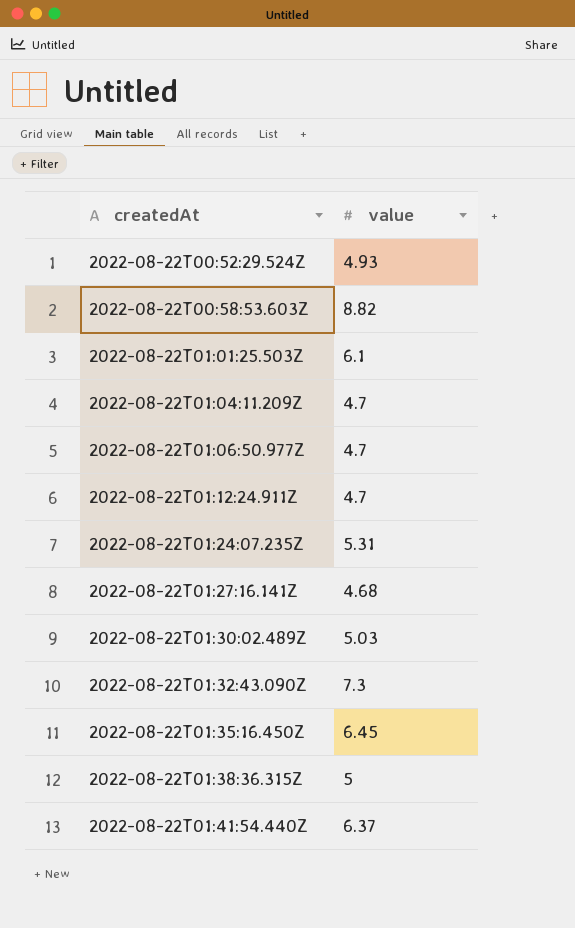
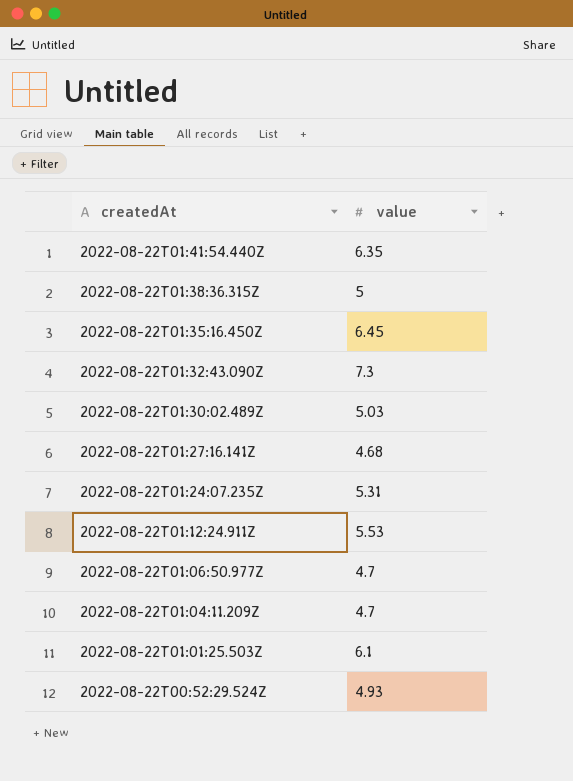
row order: createdAt ascending -> createdAt descending
row 2022-08-22T00:58:53.603Z: 8.82 -> none
2022-08-22T01:41:54.440Z | value: 6.37 -> 6.35
2022-08-22T01:12:24.911Z | value: 4.7 -> 5.53

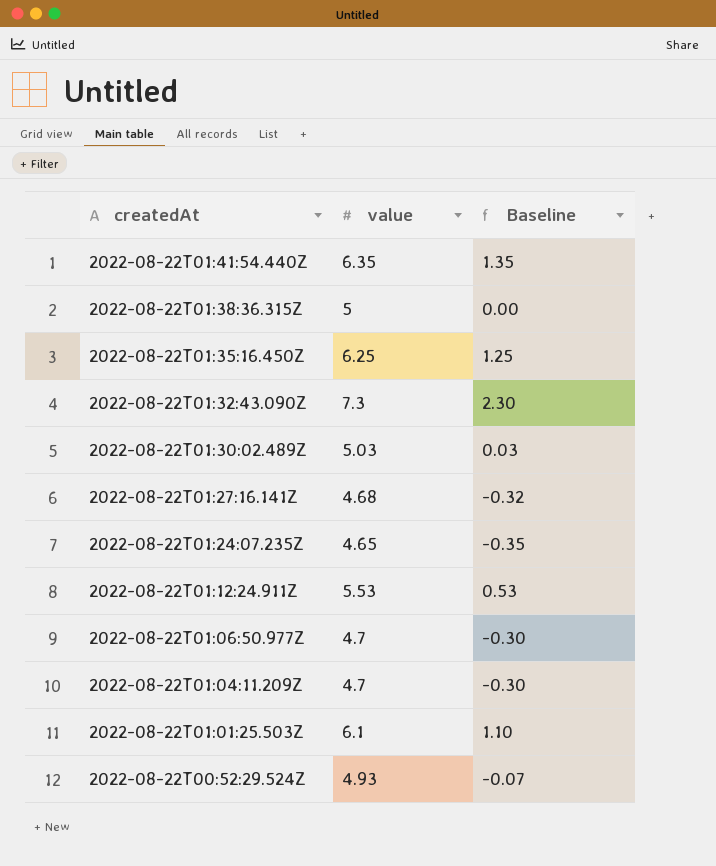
column Baseline | formula: none -> [value] - 5
2022-08-22T01:35:16.450Z | value: 6.45 -> 6.25
2022-08-22T01:24:07.235Z | value: 5.31 -> 4.65

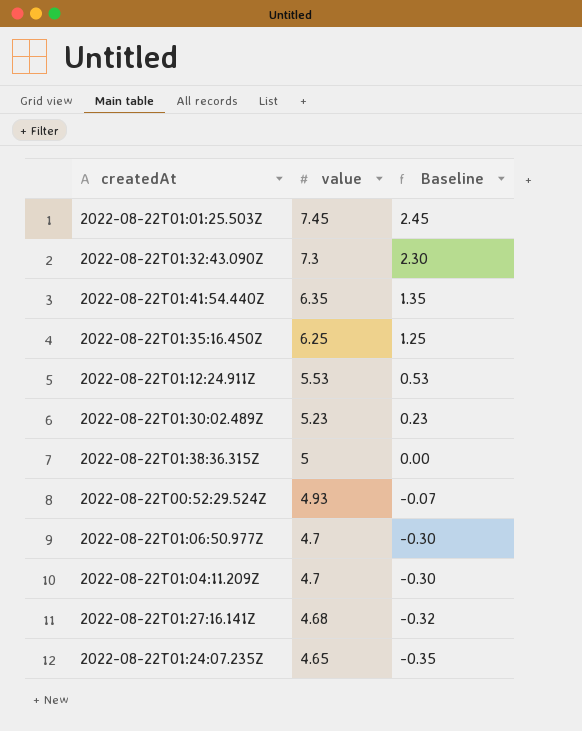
row order: createdAt descending -> value descending
2022-08-22T01:01:25.503Z | value: 6.1 -> 7.45
2022-08-22T01:01:25.503Z | Baseline: 1.10 -> 2.45
2022-08-22T01:30:02.489Z | value: 5.03 -> 5.23
2022-08-22T01:30:02.489Z | Baseline: 0.03 -> 0.23

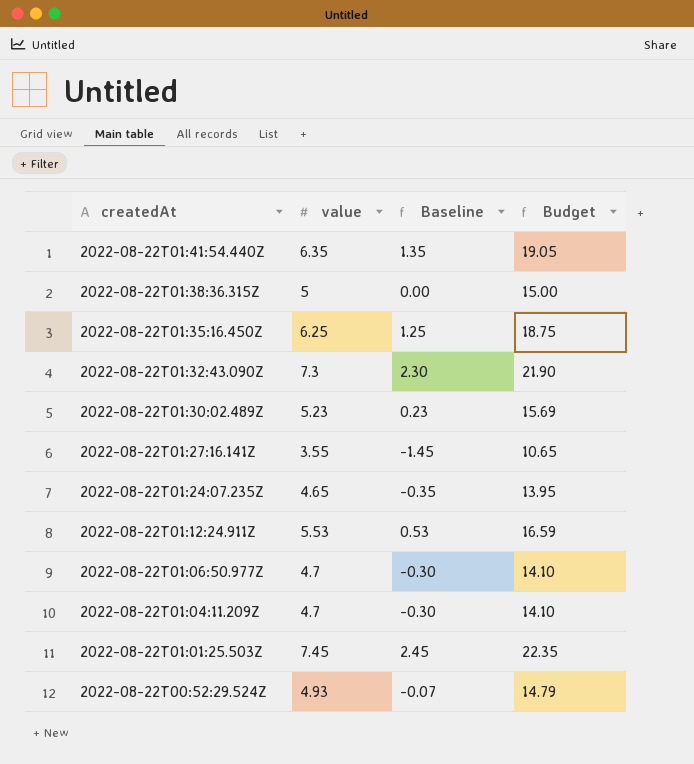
row order: value descending -> createdAt descending
column Budget | formula: none -> [value] * 3
2022-08-22T01:27:16.141Z | value: 4.68 -> 3.55
2022-08-22T01:27:16.141Z | Baseline: -0.32 -> -1.45

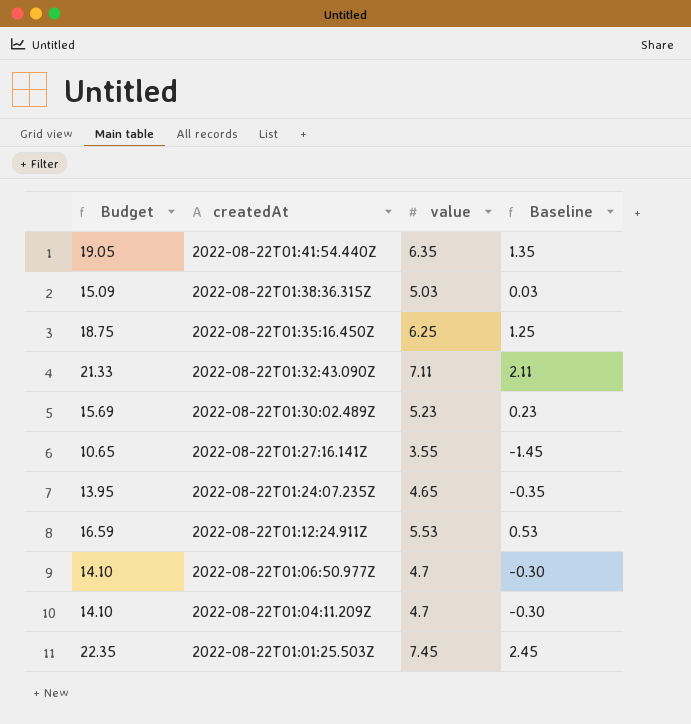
column Budget | position: 4 -> 1
row 2022-08-22T00:52:29.524Z: 4.93 | -0.07 | 14.79 -> none
2022-08-22T01:38:36.315Z | Budget: 15.00 -> 15.09
2022-08-22T01:38:36.315Z | value: 5 -> 5.03
2022-08-22T01:38:36.315Z | Baseline: 0.00 -> 0.03
2022-08-22T01:32:43.090Z | Budget: 21.90 -> 21.33
2022-08-22T01:32:43.090Z | value: 7.3 -> 7.11
2022-08-22T01:32:43.090Z | Baseline: 2.30 -> 2.11

